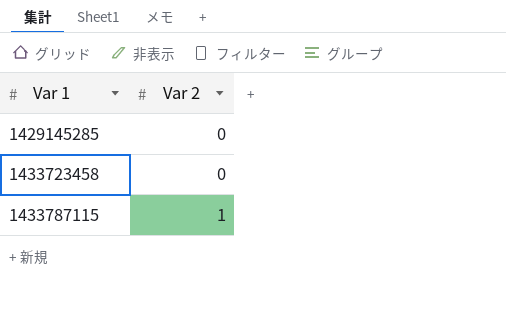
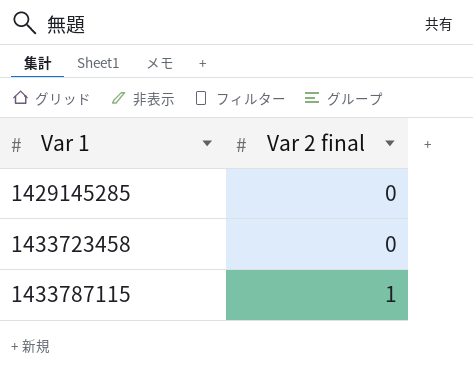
column name: Var 2 -> Var 2 final

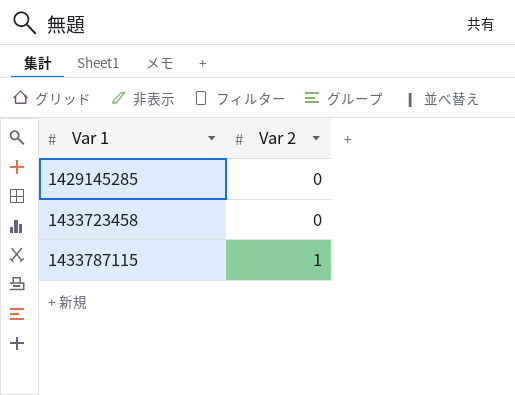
column name: Var 2 final -> Var 2

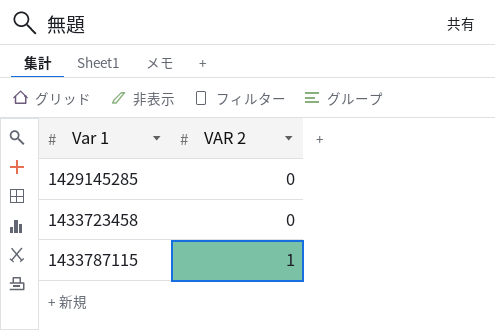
column name: Var 2 -> VAR 2

